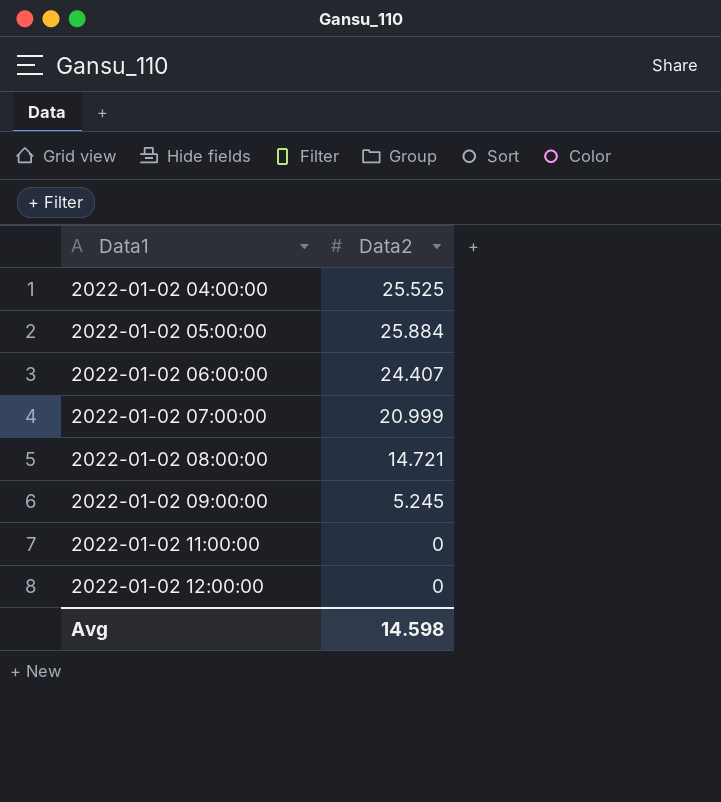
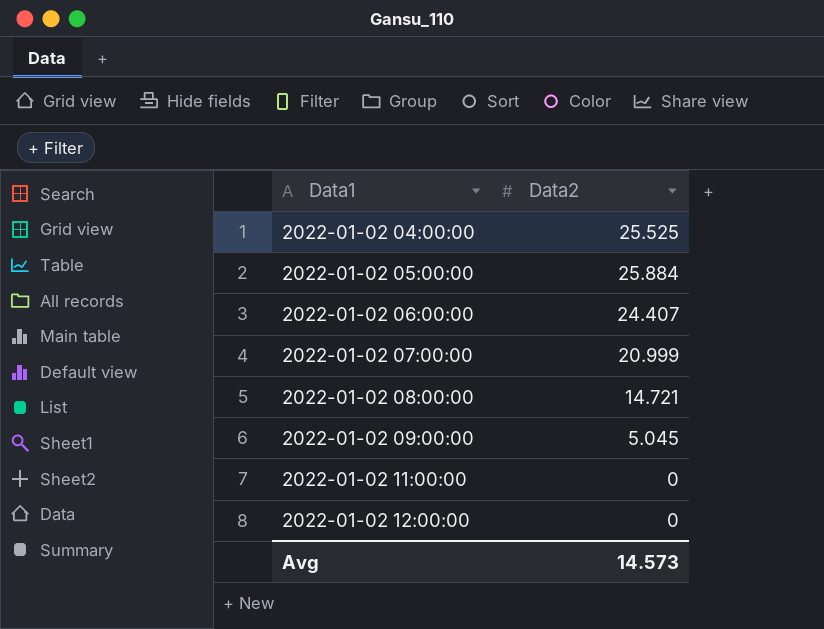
2022-01-02 09:00:00 | Data2: 5.245 -> 5.045
Avg | Data2: 14.598 -> 14.573

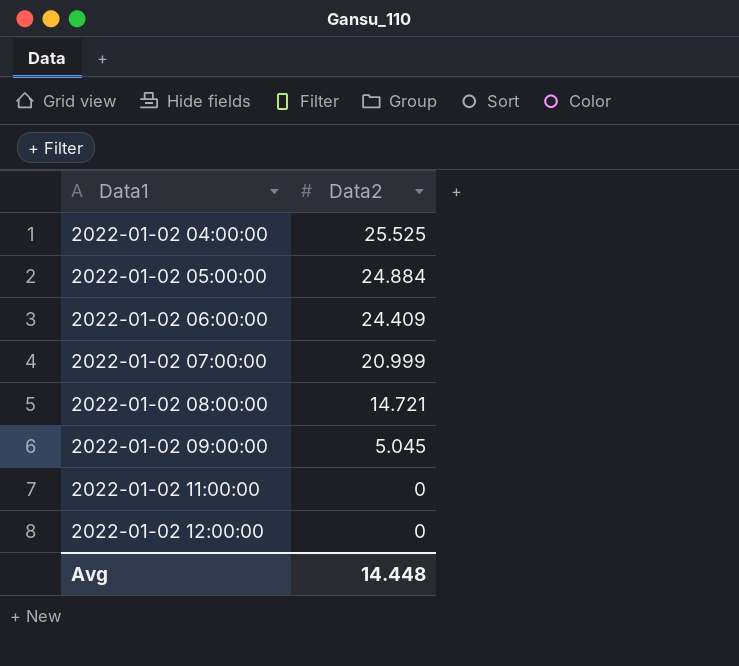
2022-01-02 05:00:00 | Data2: 25.884 -> 24.884
2022-01-02 06:00:00 | Data2: 24.407 -> 24.409
Avg | Data2: 14.573 -> 14.448

